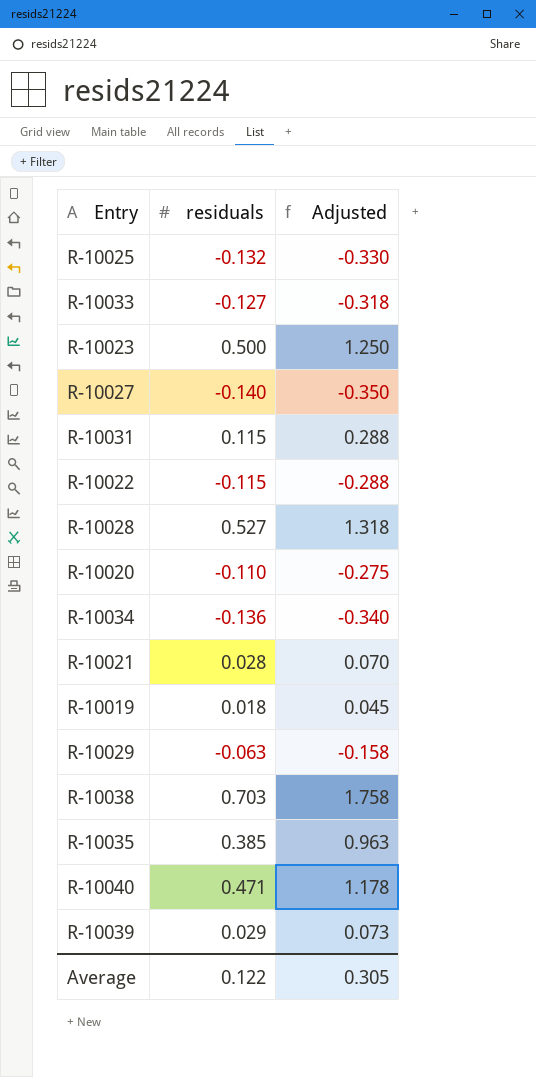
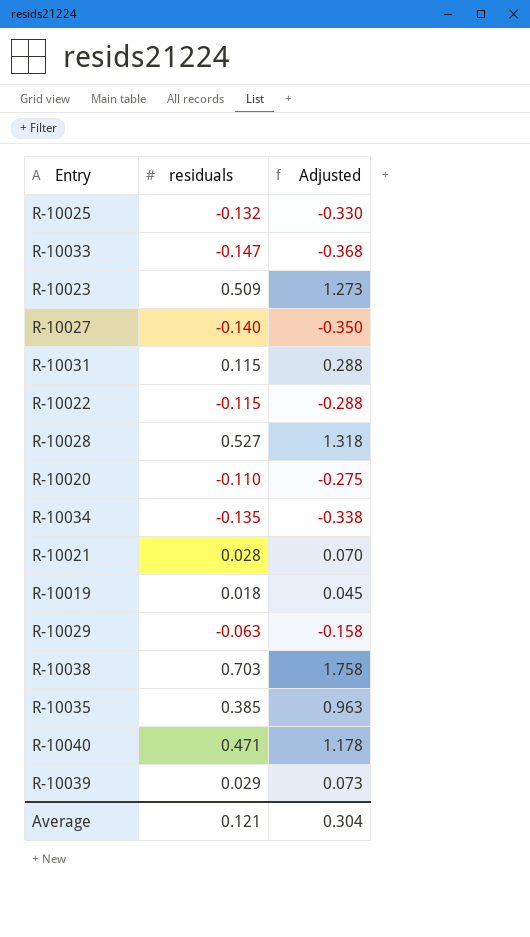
R-10033 | residuals: -0.127 -> -0.147
R-10033 | Adjusted: -0.318 -> -0.368
R-10023 | residuals: 0.500 -> 0.509
R-10023 | Adjusted: 1.250 -> 1.273
R-10034 | residuals: -0.136 -> -0.135
R-10034 | Adjusted: -0.340 -> -0.338
Average | residuals: 0.122 -> 0.121
Average | Adjusted: 0.305 -> 0.304

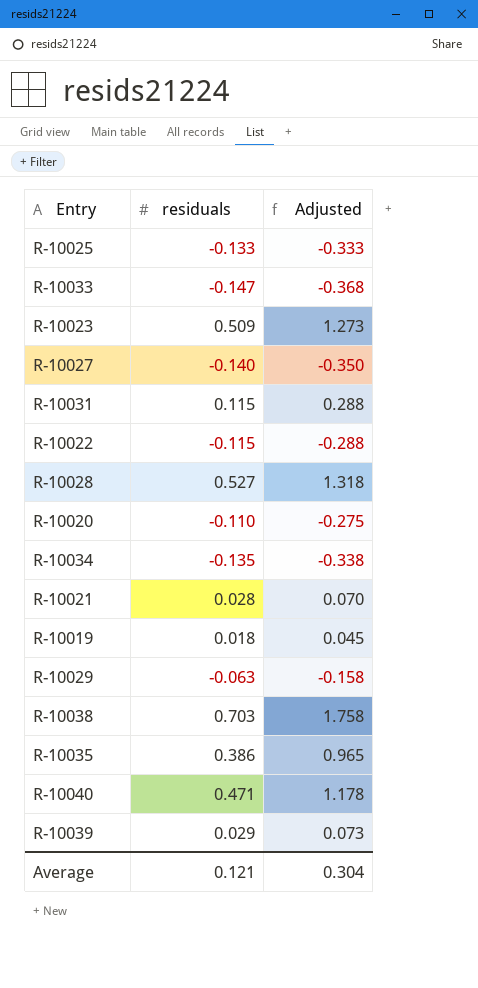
R-10025 | residuals: -0.132 -> -0.133
R-10025 | Adjusted: -0.330 -> -0.333
R-10035 | residuals: 0.385 -> 0.386
R-10035 | Adjusted: 0.963 -> 0.965

